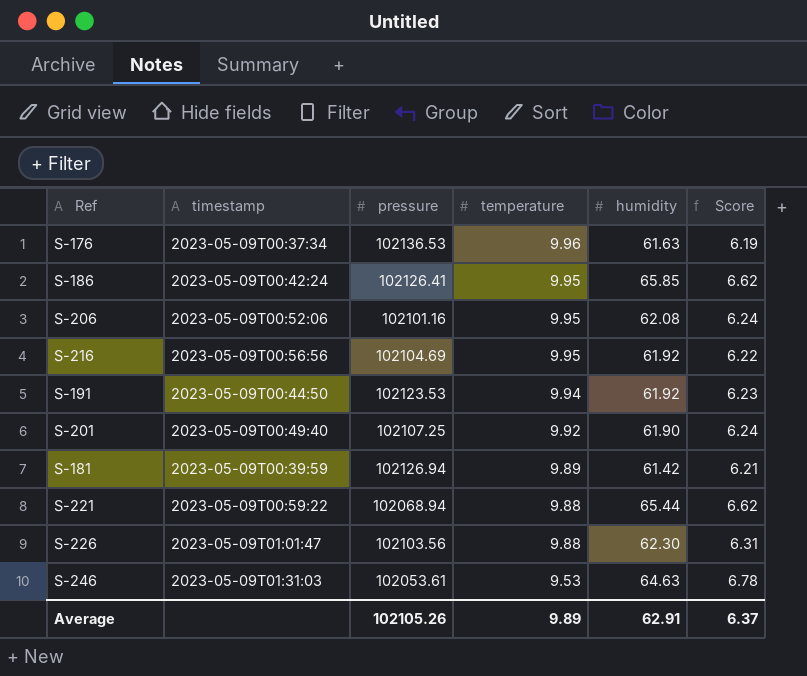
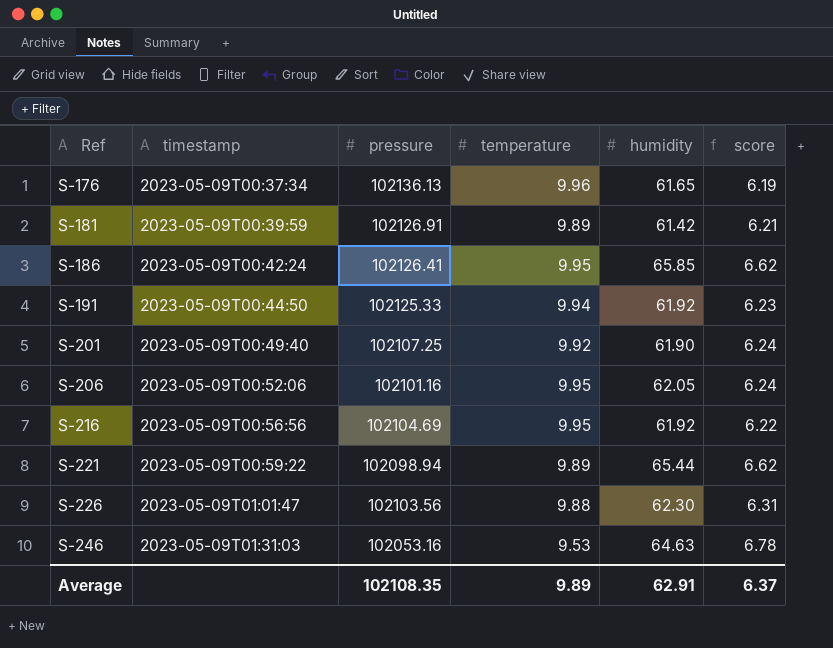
row order: temperature descending -> Ref ascending
column name: Score -> score
S-176 | pressure: 102136.53 -> 102136.13
S-176 | humidity: 61.63 -> 61.65
S-181 | pressure: 102126.94 -> 102126.91
S-191 | pressure: 102123.53 -> 102125.33
S-206 | humidity: 62.08 -> 62.05
S-221 | pressure: 102068.94 -> 102098.94
S-221 | temperature: 9.88 -> 9.89
S-246 | pressure: 102053.61 -> 102053.16
Average | pressure: 102105.26 -> 102108.35

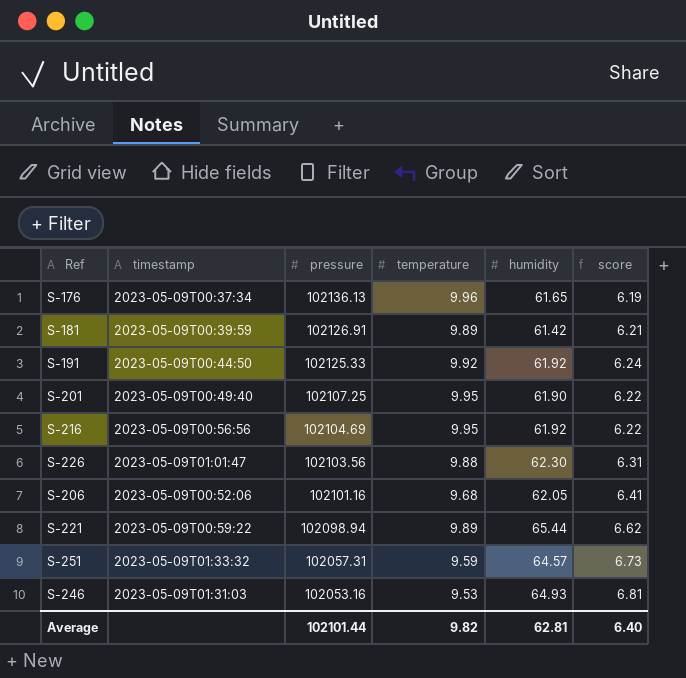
row order: Ref ascending -> pressure descending
row S-186: 2023-05-09T00:42:24 | 102126.41 | 9.95 | 65.85 | 6.62 -> none
S-191 | temperature: 9.94 -> 9.92
S-191 | score: 6.23 -> 6.24
S-201 | temperature: 9.92 -> 9.95
S-201 | score: 6.24 -> 6.22
S-206 | temperature: 9.95 -> 9.68
S-206 | score: 6.24 -> 6.41
row S-251: none -> 2023-05-09T01:33:32 | 102057.31 | 9.59 | 64.57 | 6.73
S-246 | humidity: 64.63 -> 64.93
S-246 | score: 6.78 -> 6.81
Average | pressure: 102108.35 -> 102101.44
Average | temperature: 9.89 -> 9.82
Average | humidity: 62.91 -> 62.81
Average | score: 6.37 -> 6.40

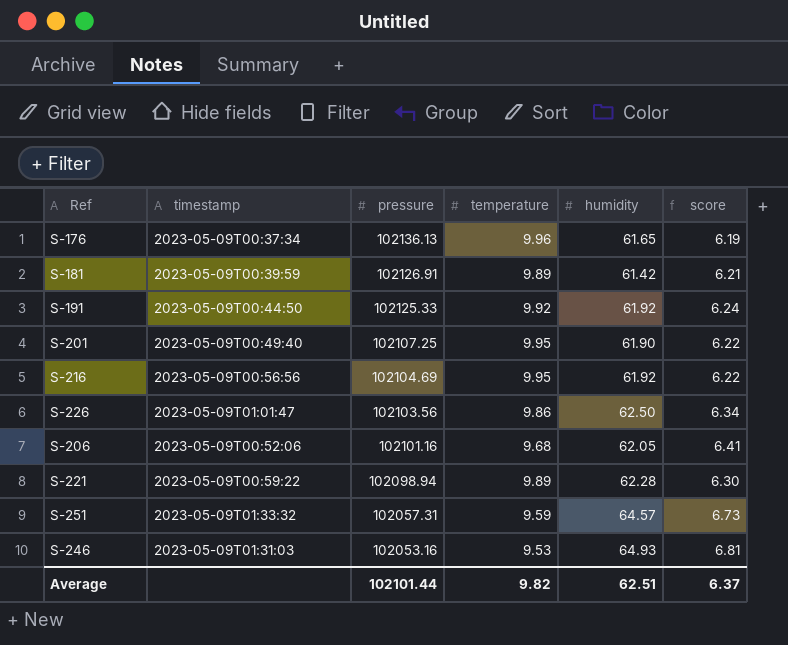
S-226 | temperature: 9.88 -> 9.86
S-226 | humidity: 62.30 -> 62.50
S-226 | score: 6.31 -> 6.34
S-221 | humidity: 65.44 -> 62.28
S-221 | score: 6.62 -> 6.30
Average | humidity: 62.81 -> 62.51
Average | score: 6.40 -> 6.37

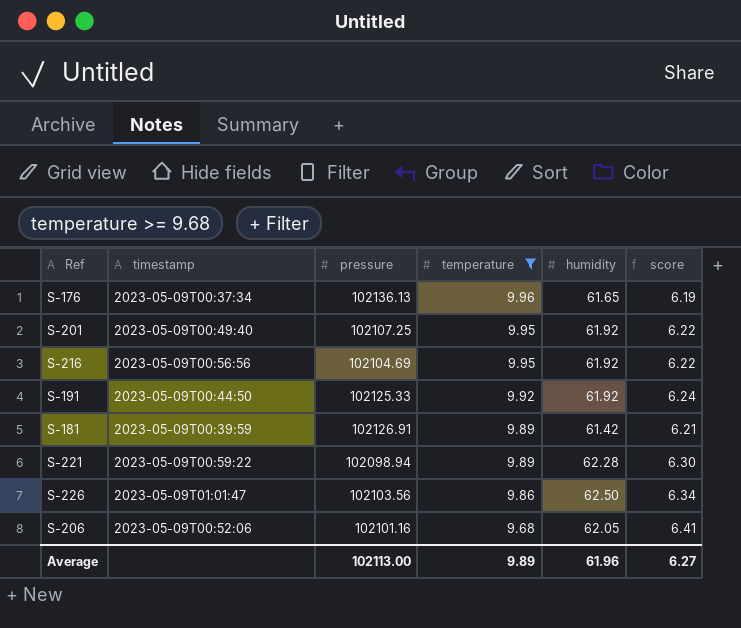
filter: none -> temperature >= 9.68
row order: pressure descending -> temperature descending
S-201 | humidity: 61.90 -> 61.92
Average | pressure: 102101.44 -> 102113.00
Average | temperature: 9.82 -> 9.89
Average | humidity: 62.51 -> 61.96
Average | score: 6.37 -> 6.27

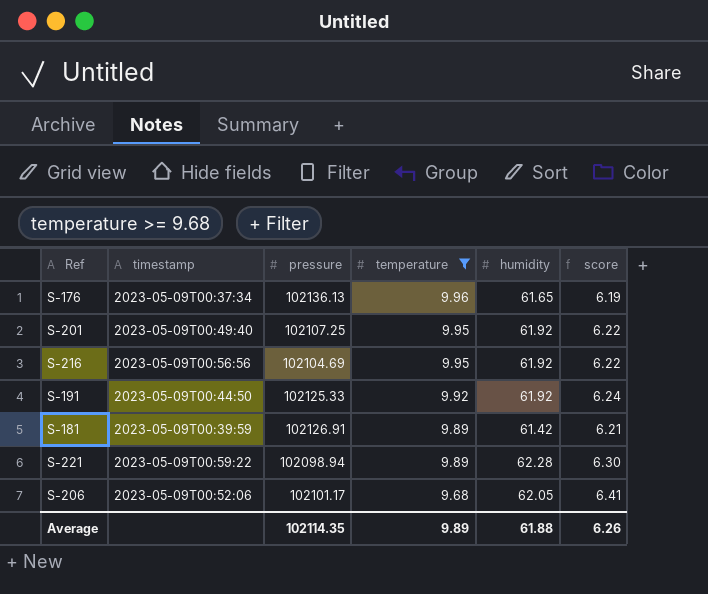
row S-226: 2023-05-09T01:01:47 | 102103.56 | 9.86 | 62.50 | 6.34 -> none
S-206 | pressure: 102101.16 -> 102101.17
Average | pressure: 102113.00 -> 102114.35
Average | humidity: 61.96 -> 61.88
Average | score: 6.27 -> 6.26

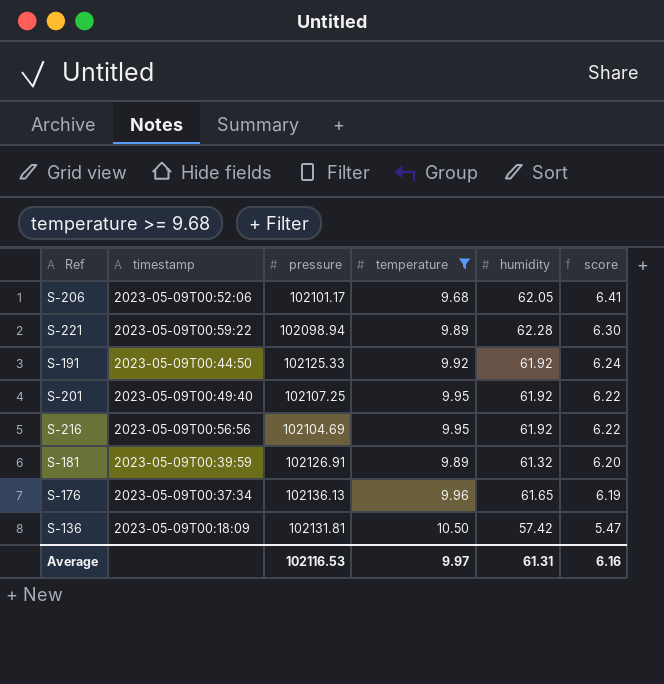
row order: temperature descending -> score descending
S-181 | humidity: 61.42 -> 61.32
S-181 | score: 6.21 -> 6.20
row S-136: none -> 2023-05-09T00:18:09 | 102131.81 | 10.50 | 57.42 | 5.47
Average | pressure: 102114.35 -> 102116.53
Average | temperature: 9.89 -> 9.97
Average | humidity: 61.88 -> 61.31
Average | score: 6.26 -> 6.16

